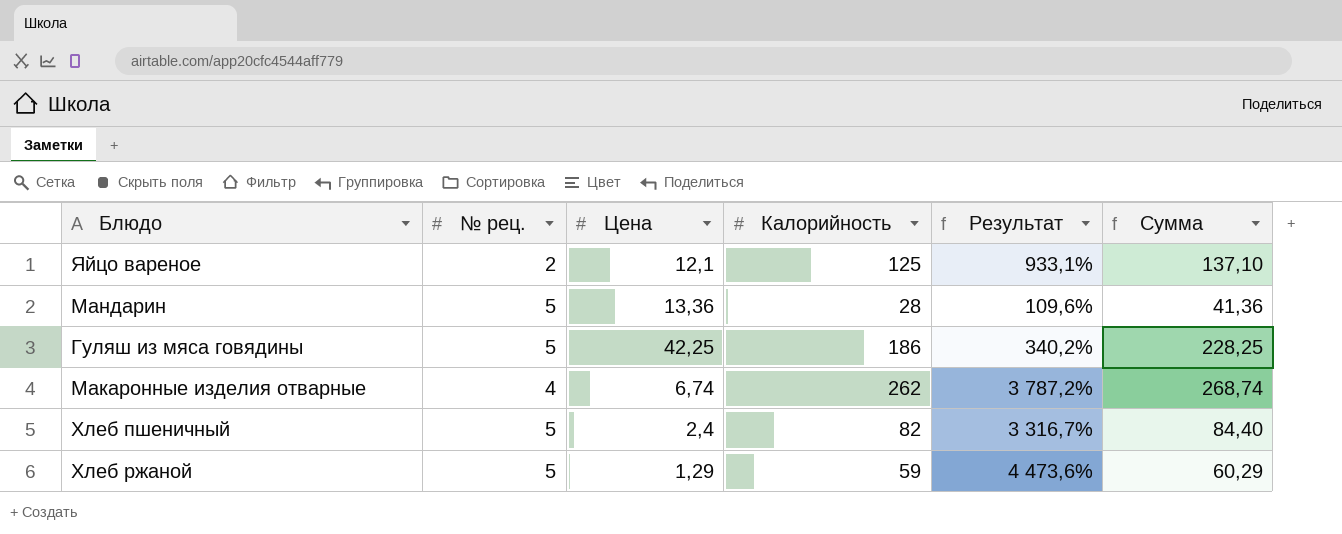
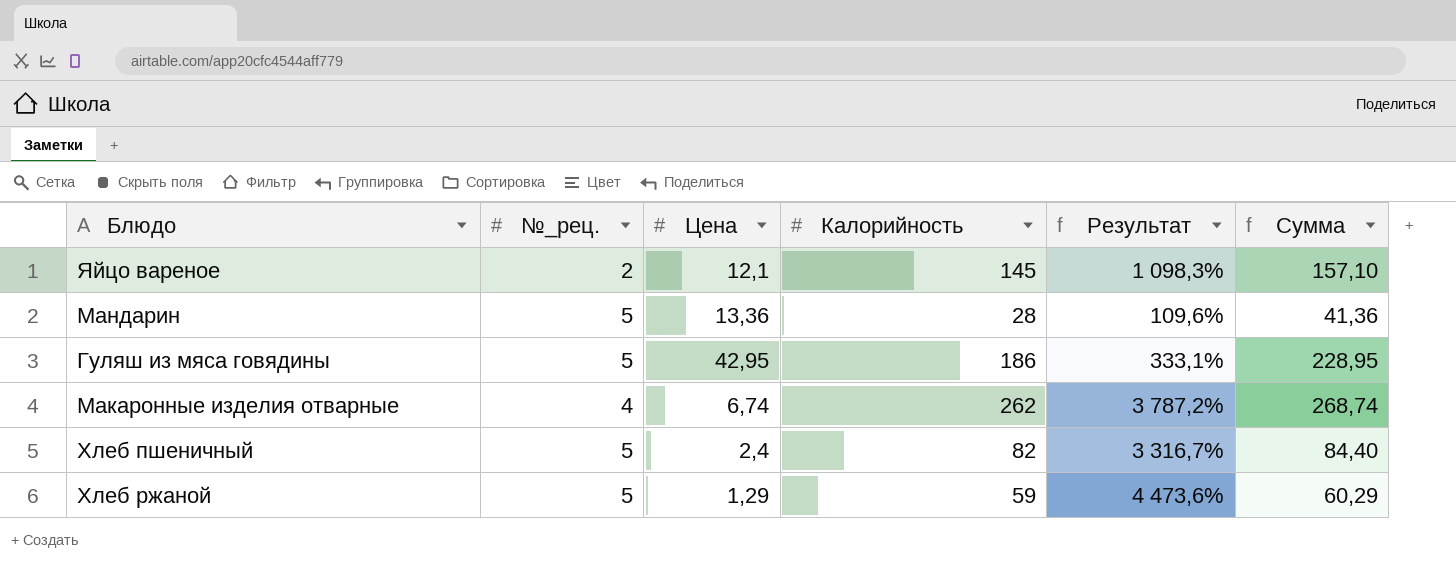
column name: № рец. -> №_рец.
Яйцо вареное | Калорийность: 125 -> 145
Яйцо вареное | Результат: 933,1% -> 1 098,3%
Яйцо вареное | Сумма: 137,10 -> 157,10
Гуляш из мяса говядины | Цена: 42,25 -> 42,95
Гуляш из мяса говядины | Результат: 340,2% -> 333,1%
Гуляш из мяса говядины | Сумма: 228,25 -> 228,95

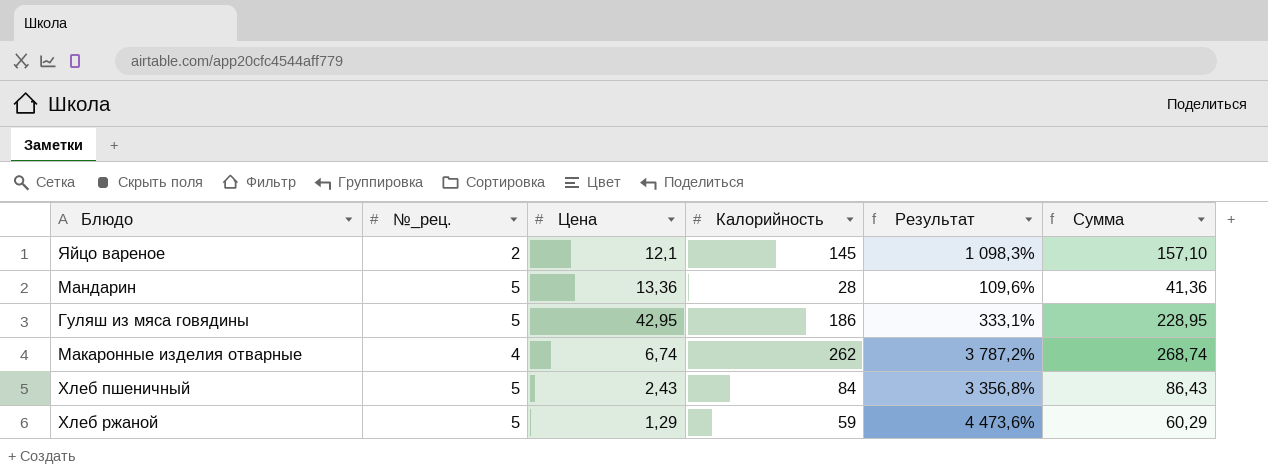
Хлеб пшеничный | Цена: 2,4 -> 2,43
Хлеб пшеничный | Калорийность: 82 -> 84
Хлеб пшеничный | Результат: 3 316,7% -> 3 356,8%
Хлеб пшеничный | Сумма: 84,40 -> 86,43

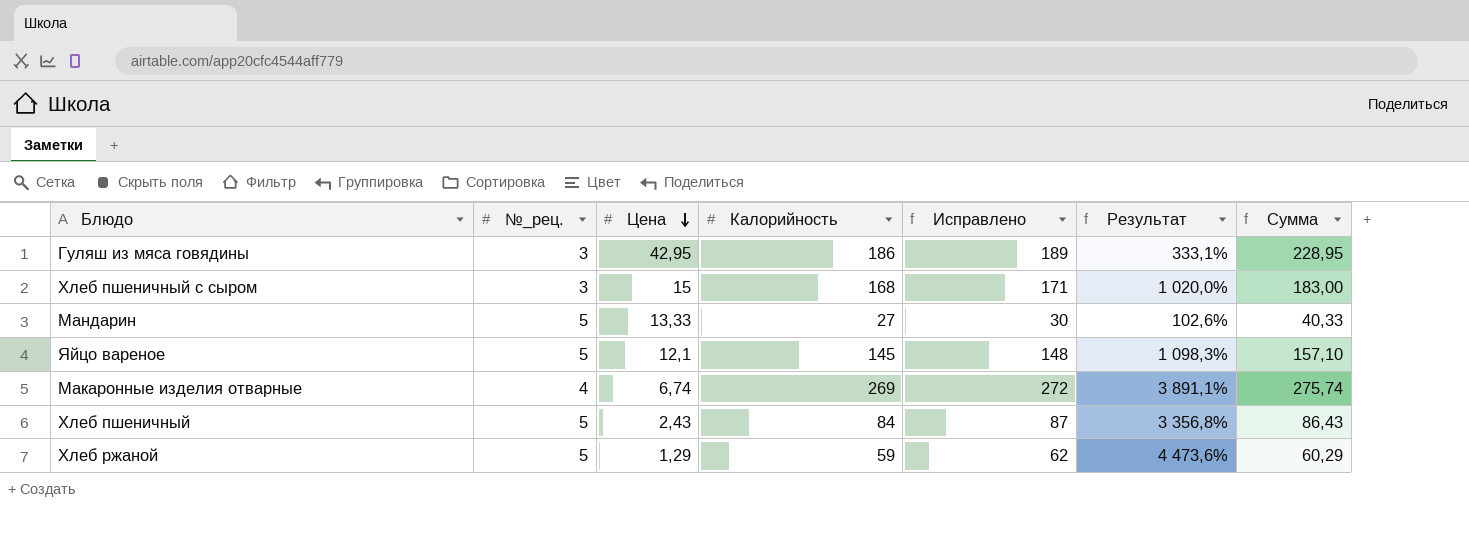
row order: none -> Цена descending
column Исправлено | formula: none -> [Калорийность] + 3
Гуляш из мяса говядины | №_рец.: 5 -> 3
row Хлеб пшеничный с сыром: none -> 3 | 15 | 168 | 171 | 1 020,0% | 183,00
Мандарин | Цена: 13,36 -> 13,33
Мандарин | Калорийность: 28 -> 27
Мандарин | Результат: 109,6% -> 102,6%
Мандарин | Сумма: 41,36 -> 40,33
Яйцо вареное | №_рец.: 2 -> 5
Макаронные изделия отварные | Калорийность: 262 -> 269
Макаронные изделия отварные | Результат: 3 787,2% -> 3 891,1%
Макаронные изделия отварные | Сумма: 268,74 -> 275,74

